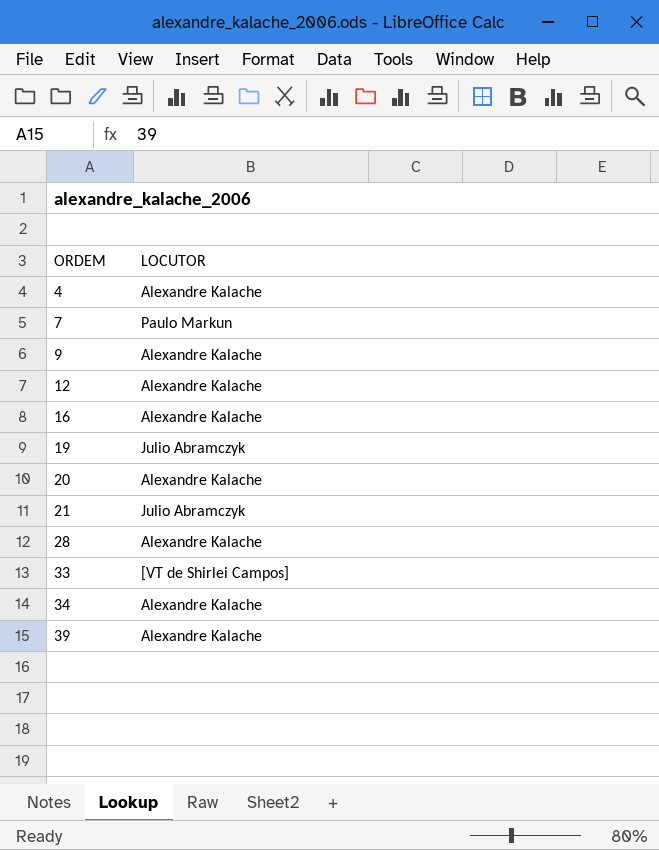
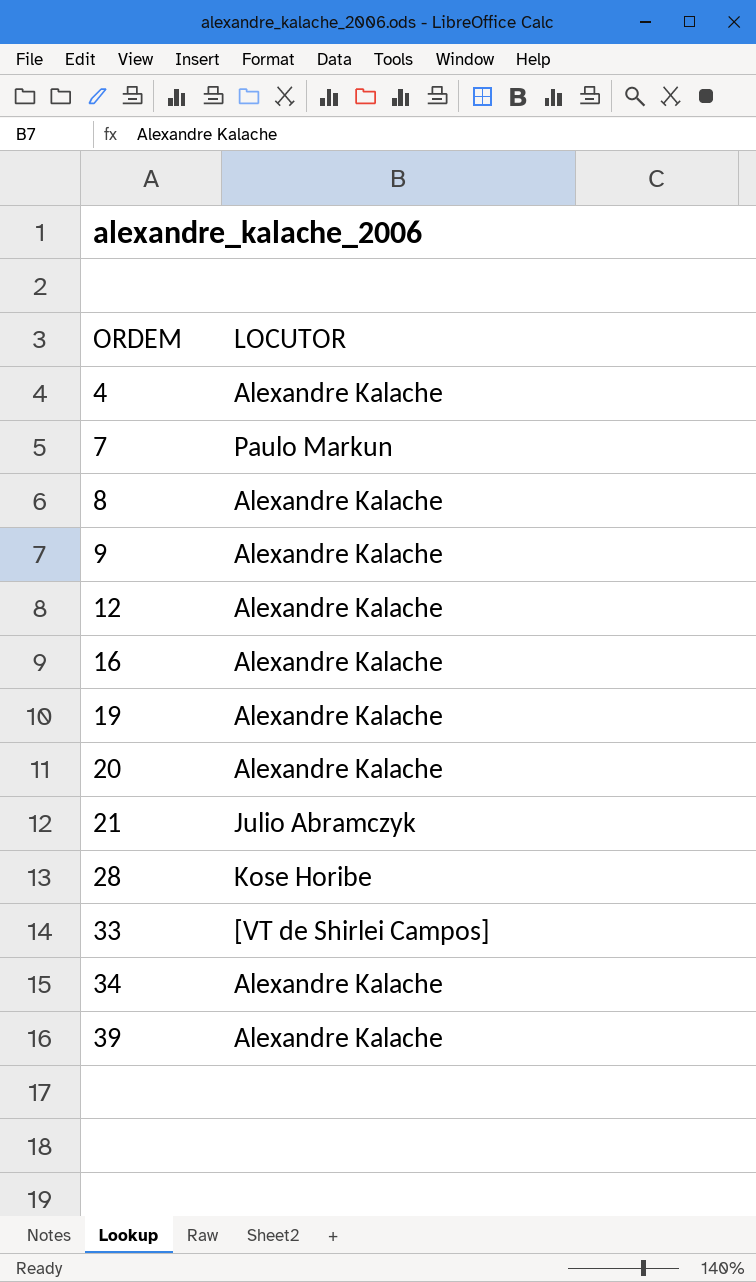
row 8: none -> Alexandre Kalache
19 | LOCUTOR: Julio Abramczyk -> Alexandre Kalache
28 | LOCUTOR: Alexandre Kalache -> Kose Horibe

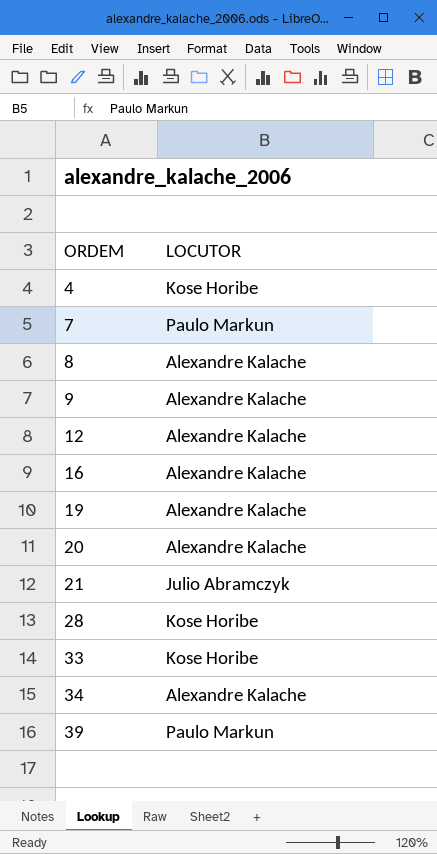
4 | LOCUTOR: Alexandre Kalache -> Kose Horibe
33 | LOCUTOR: [VT de Shirlei Campos] -> Kose Horibe
39 | LOCUTOR: Alexandre Kalache -> Paulo Markun

